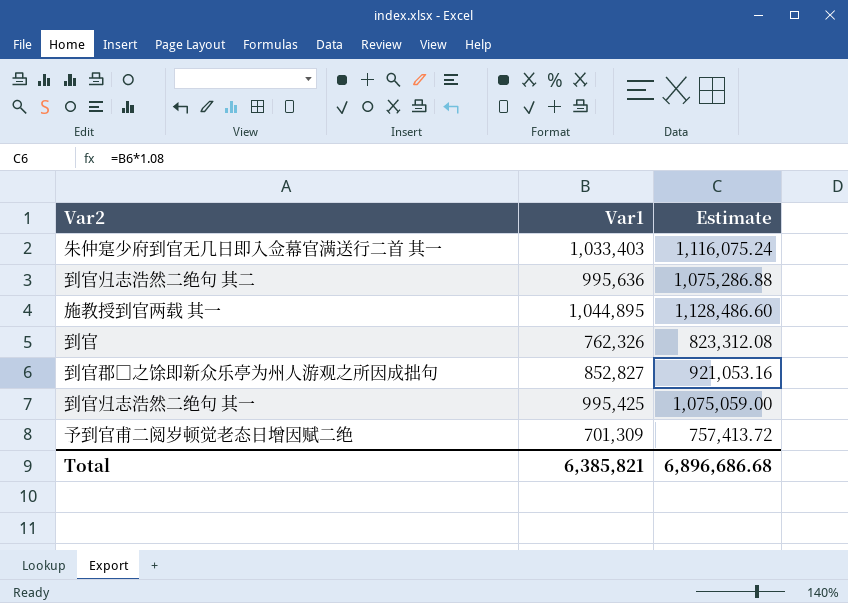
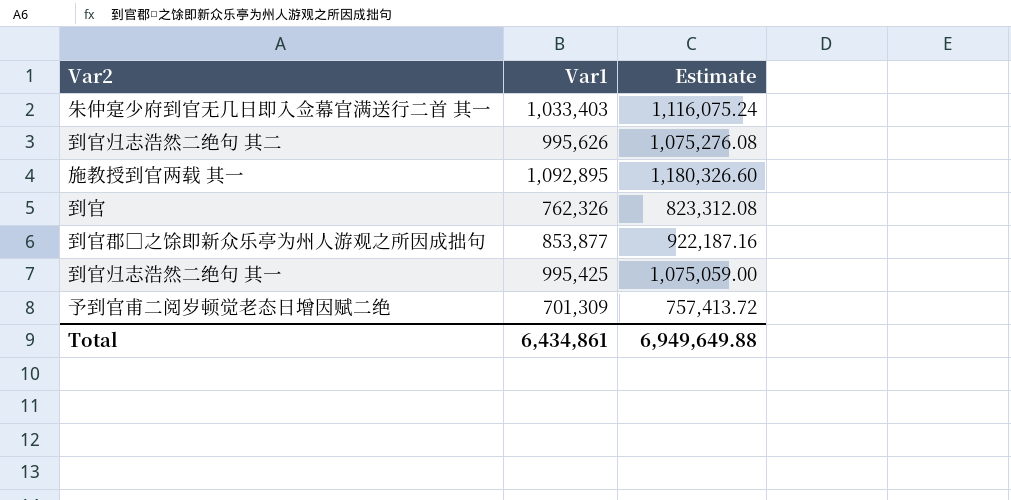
到官归志浩然二绝句 其二 | Var1: 995,636 -> 995,626
到官归志浩然二绝句 其二 | Estimate: 1,075,286.88 -> 1,075,276.08
施教授到官两载 其一 | Var1: 1,044,895 -> 1,092,895
施教授到官两载 其一 | Estimate: 1,128,486.60 -> 1,180,326.60
到官郡□之馀即新众乐亭为州人游观之所因成拙句 | Var1: 852,827 -> 853,877
到官郡□之馀即新众乐亭为州人游观之所因成拙句 | Estimate: 921,053.16 -> 922,187.16
Total | Var1: 6,385,821 -> 6,434,861
Total | Estimate: 6,896,686.68 -> 6,949,649.88

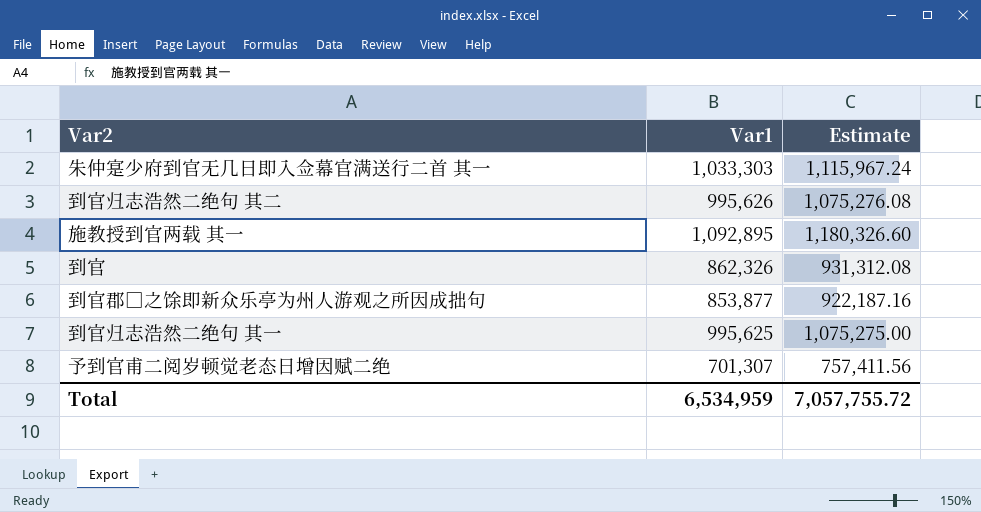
朱仲寔少府到官无几日即入佥幕官满送行二首 其一 | Var1: 1,033,403 -> 1,033,303
朱仲寔少府到官无几日即入佥幕官满送行二首 其一 | Estimate: 1,116,075.24 -> 1,115,967.24
到官 | Var1: 762,326 -> 862,326
到官 | Estimate: 823,312.08 -> 931,312.08
到官归志浩然二绝句 其一 | Var1: 995,425 -> 995,625
到官归志浩然二绝句 其一 | Estimate: 1,075,059.00 -> 1,075,275.00
予到官甫二阅岁顿觉老态日增因赋二绝 | Var1: 701,309 -> 701,307
予到官甫二阅岁顿觉老态日增因赋二绝 | Estimate: 757,413.72 -> 757,411.56
Total | Var1: 6,434,861 -> 6,534,959
Total | Estimate: 6,949,649.88 -> 7,057,755.72

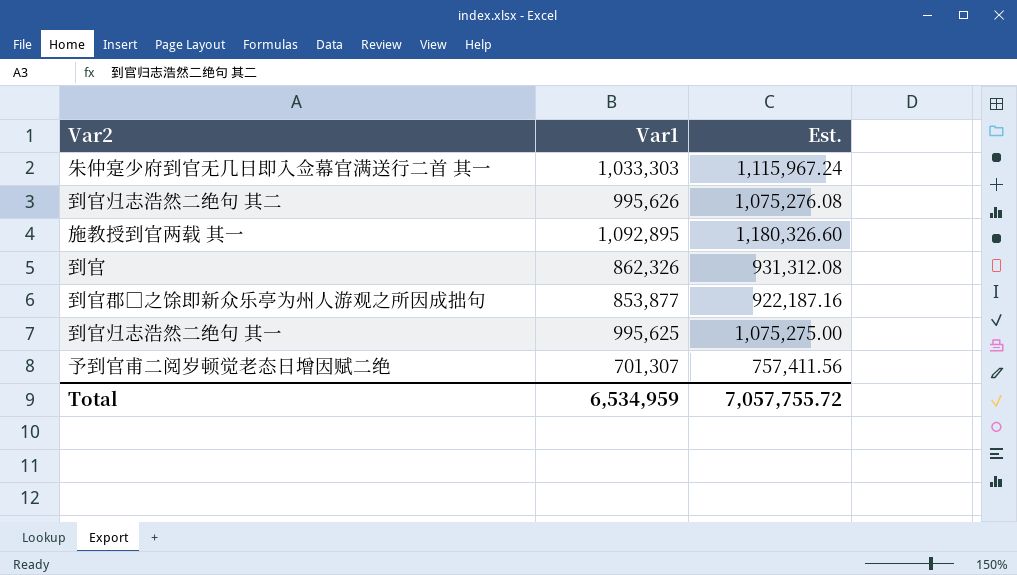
column name: Estimate -> Est.

